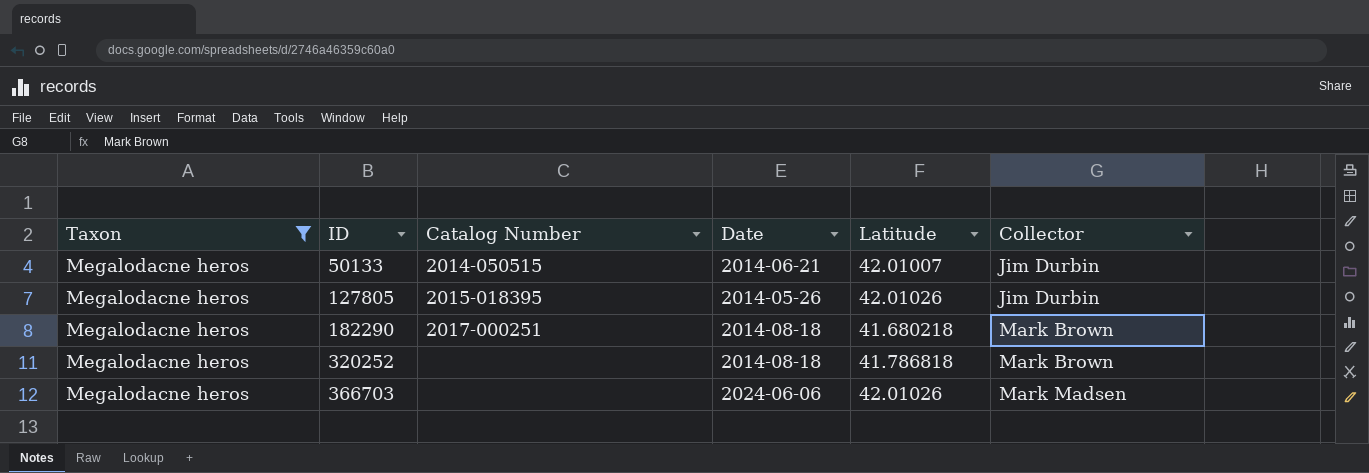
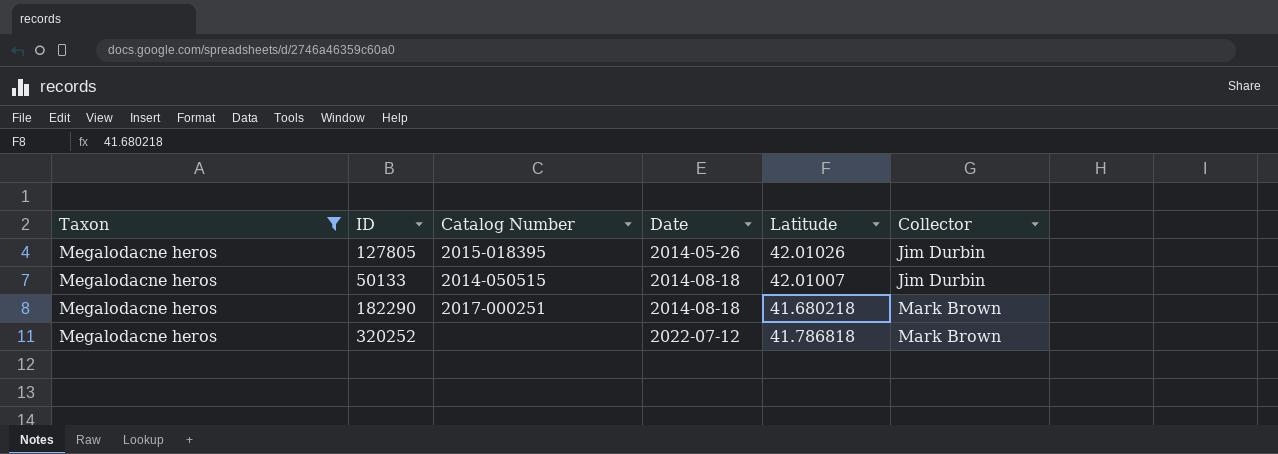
row order: ID ascending -> Date ascending
row 366703: Megalodacne heros | none | 2024-06-06 | 42.01026 | Mark Madsen -> none
50133 | Date: 2014-06-21 -> 2014-08-18
320252 | Date: 2014-08-18 -> 2022-07-12

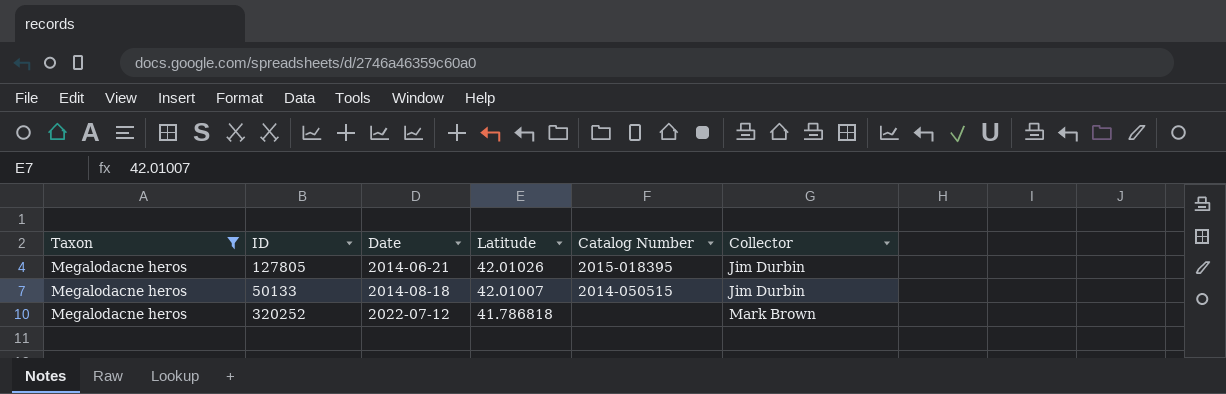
column Catalog Number | position: 3 -> 5
row 182290: Megalodacne heros | 2017-000251 | 2014-08-18 | 41.680218 | Mark Brown -> none
127805 | Date: 2014-05-26 -> 2014-06-21

